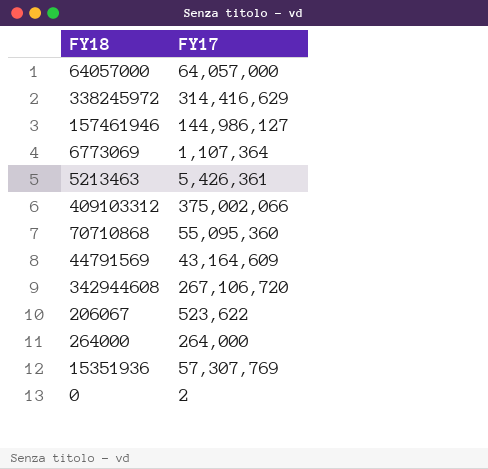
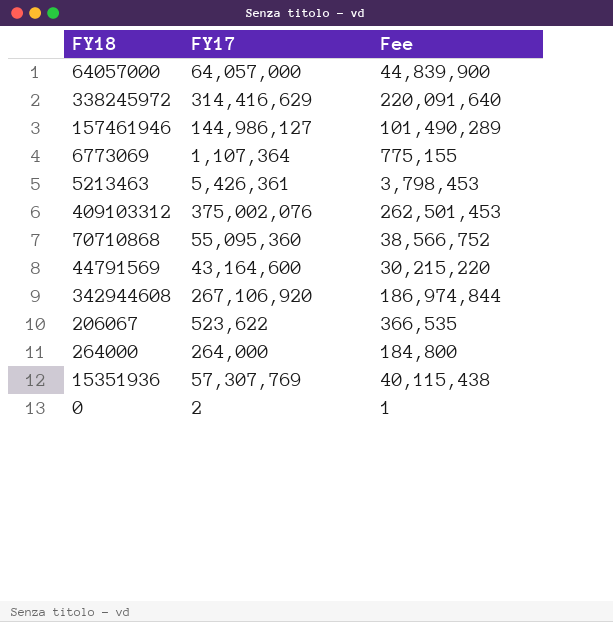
column Fee | formula: none -> [FY17] * 0.7
409103312 | FY17: 375,002,066 -> 375,002,076
44791569 | FY17: 43,164,609 -> 43,164,600
342944608 | FY17: 267,106,720 -> 267,106,920

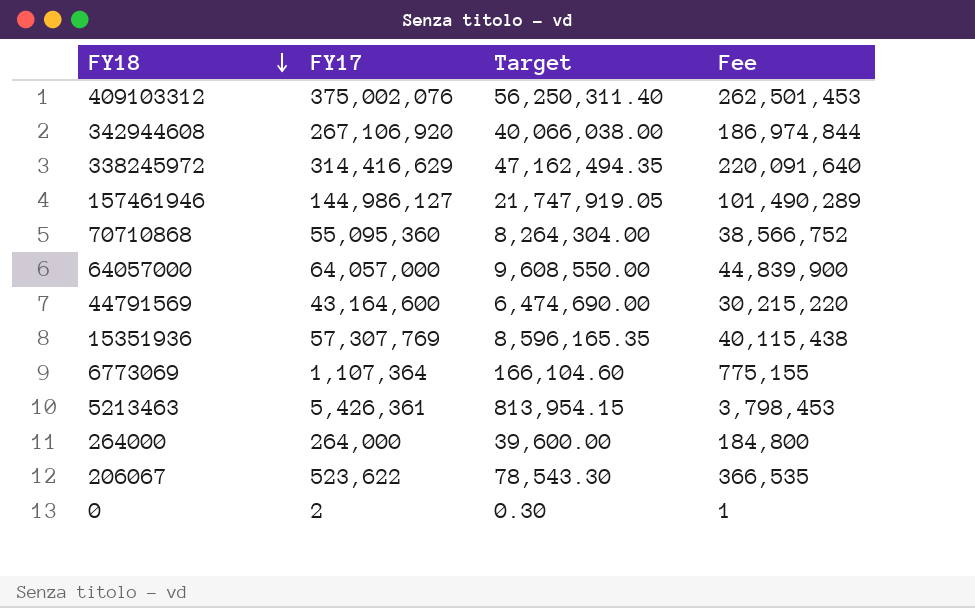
row order: none -> FY18 descending
column Target | formula: none -> [FY17] * 0.15

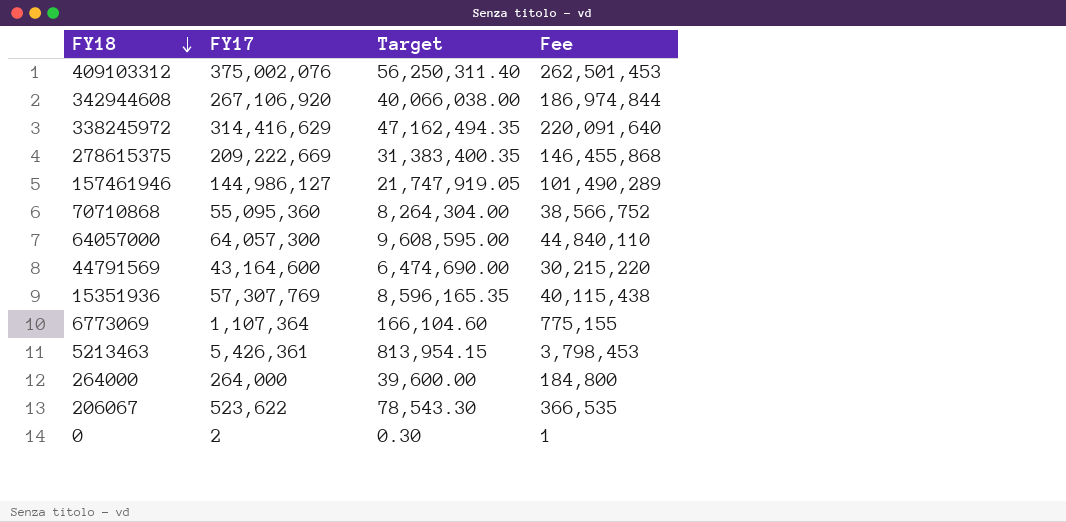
row 278615375: none -> 209,222,669 | 31,383,400.35 | 146,455,868
64057000 | FY17: 64,057,000 -> 64,057,300
64057000 | Target: 9,608,550.00 -> 9,608,595.00
64057000 | Fee: 44,839,900 -> 44,840,110

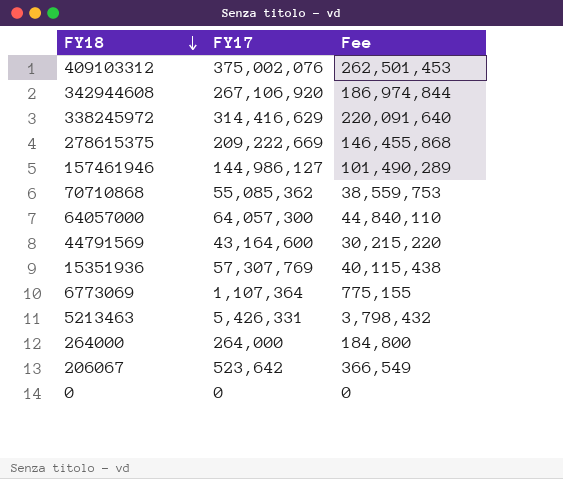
column Target | formula: [FY17] * 0.15 -> none
70710868 | FY17: 55,095,360 -> 55,085,362
70710868 | Fee: 38,566,752 -> 38,559,753
5213463 | FY17: 5,426,361 -> 5,426,331
5213463 | Fee: 3,798,453 -> 3,798,432
206067 | FY17: 523,622 -> 523,642
206067 | Fee: 366,535 -> 366,549
0 | FY17: 2 -> 0
0 | Fee: 1 -> 0

